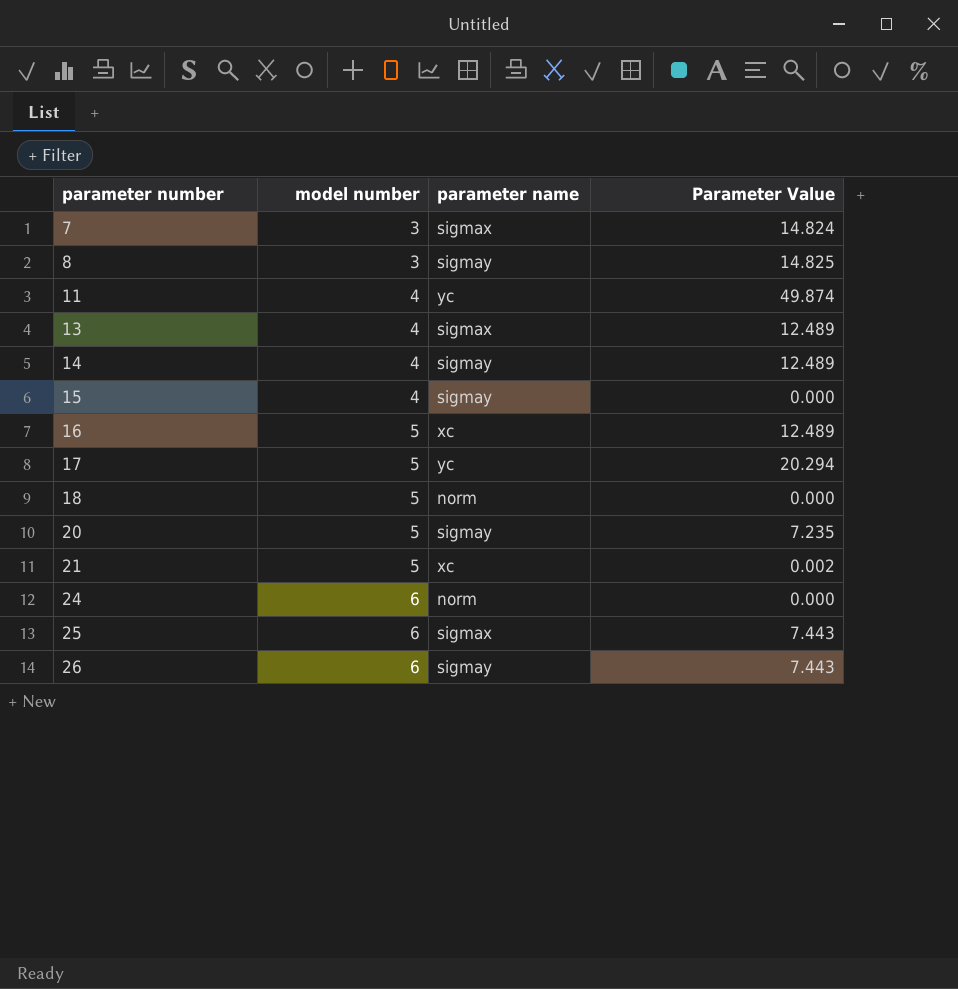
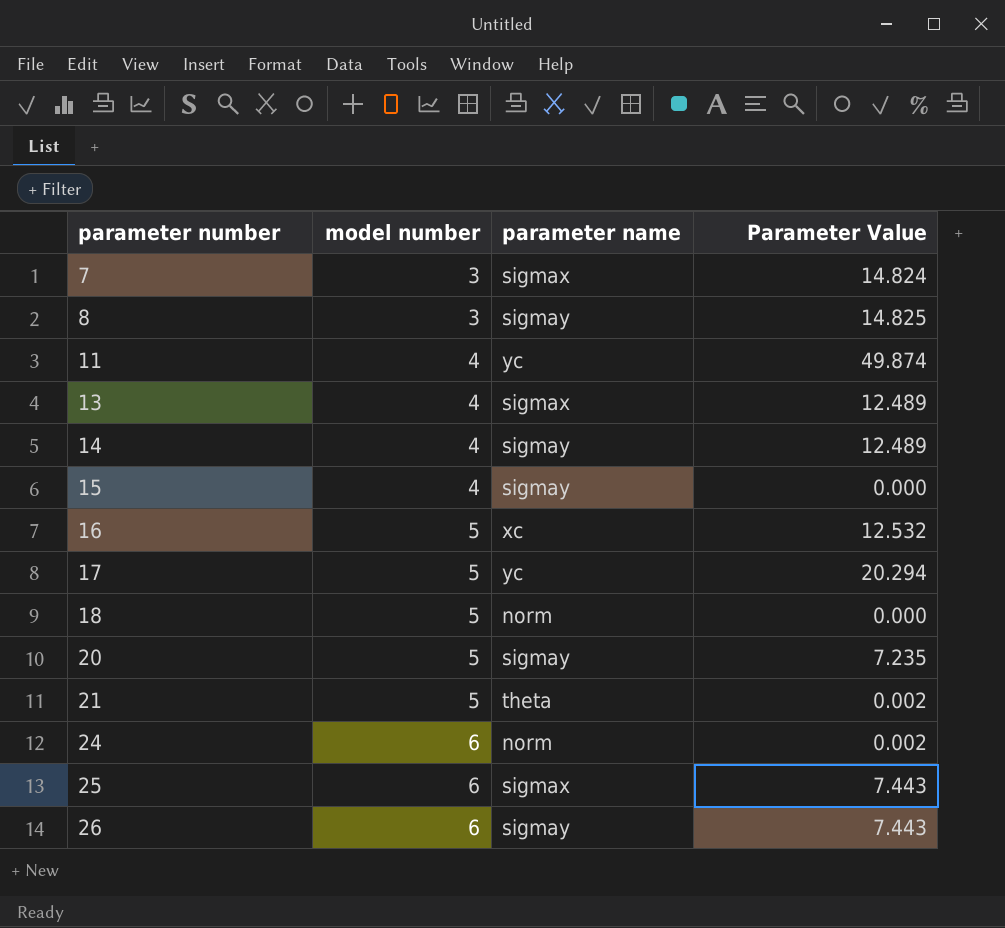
16 | Parameter Value: 12.489 -> 12.532
21 | parameter name: xc -> theta
24 | Parameter Value: 0.000 -> 0.002

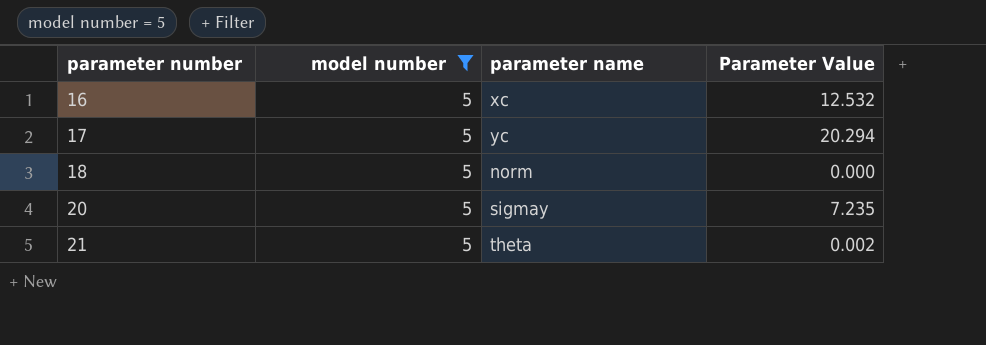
filter: none -> model number = 5

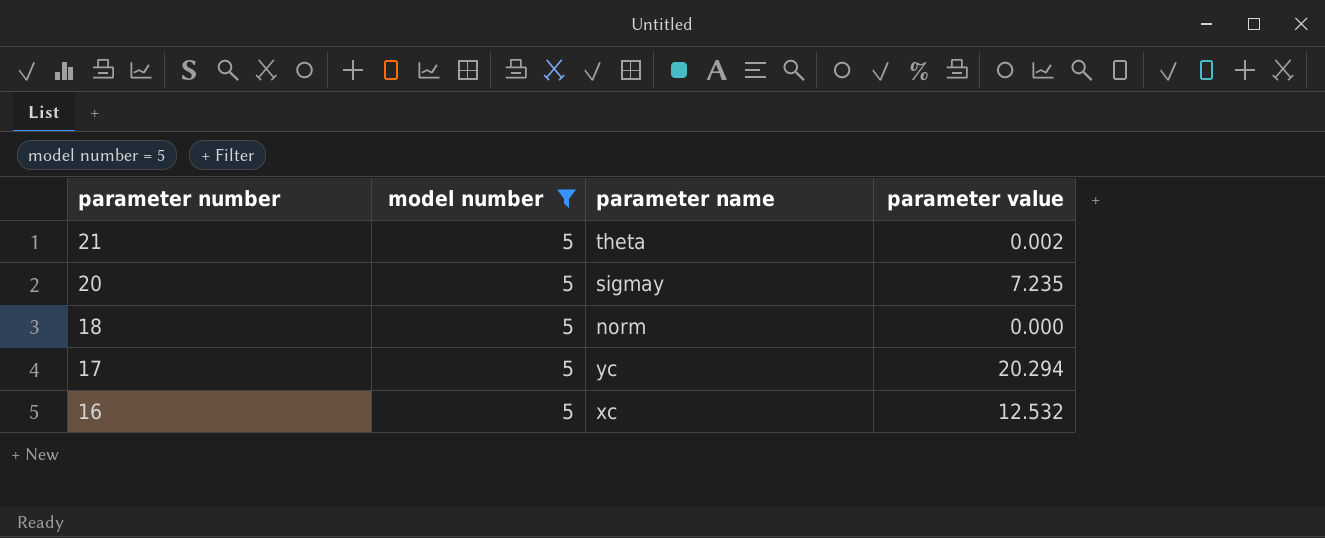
row order: parameter number ascending -> parameter number descending
column name: Parameter Value -> parameter value

